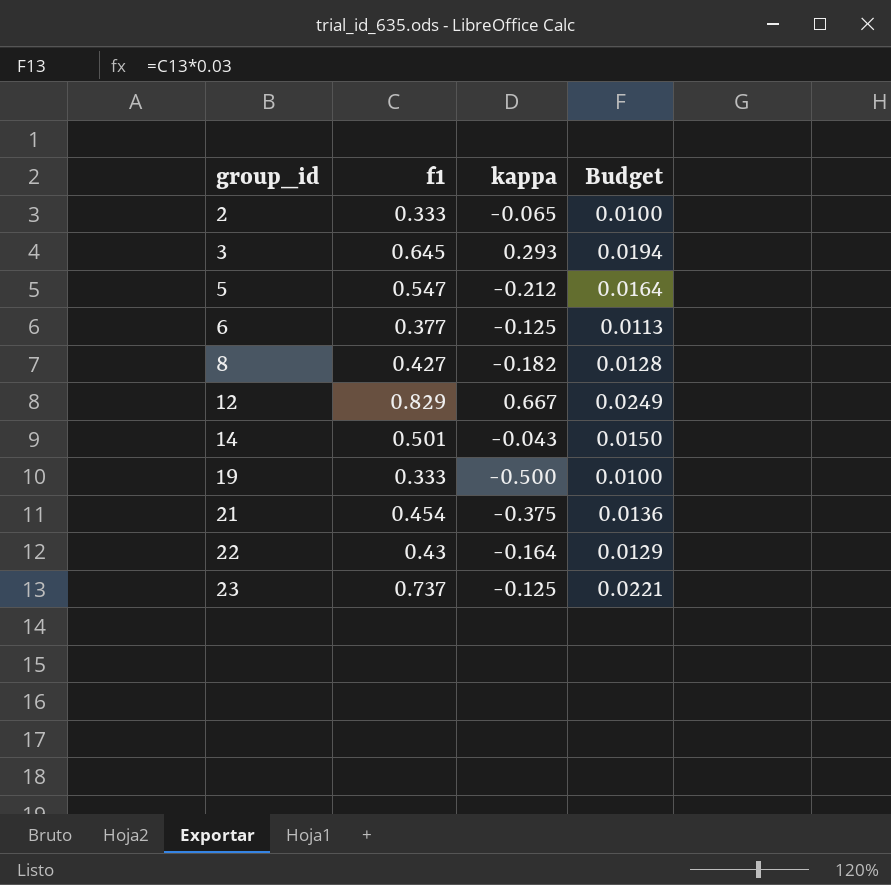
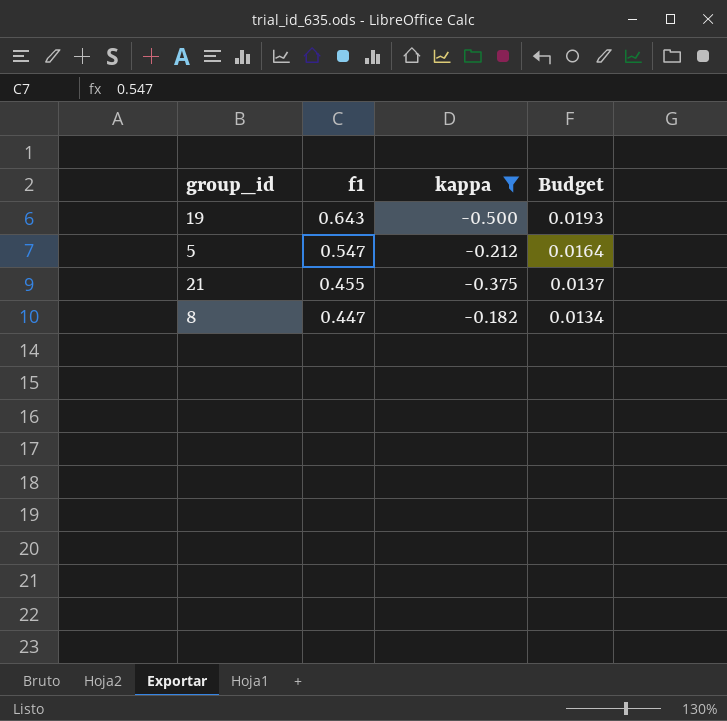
filter: none -> kappa <= -0.182
row order: group_id ascending -> f1 descending
19 | f1: 0.333 -> 0.643
19 | Budget: 0.0100 -> 0.0193
21 | f1: 0.454 -> 0.455
21 | Budget: 0.0136 -> 0.0137
8 | f1: 0.427 -> 0.447
8 | Budget: 0.0128 -> 0.0134

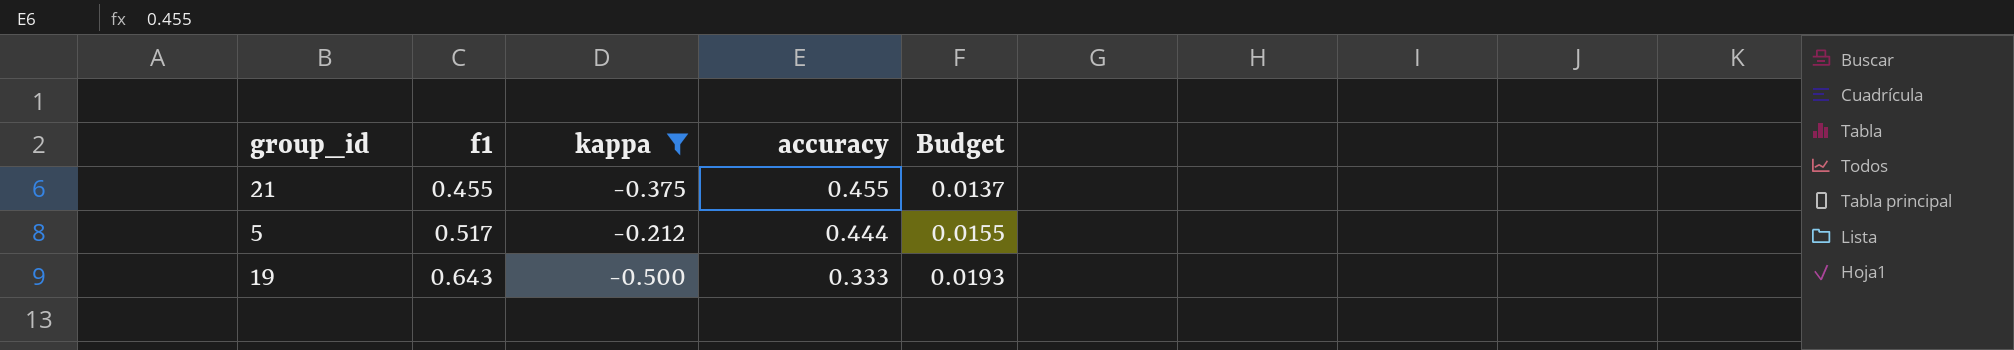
row order: f1 descending -> f1 ascending
column accuracy | position: none -> 4
row 8: 0.447 | -0.182 | 0.0134 -> none
5 | f1: 0.547 -> 0.517
5 | Budget: 0.0164 -> 0.0155

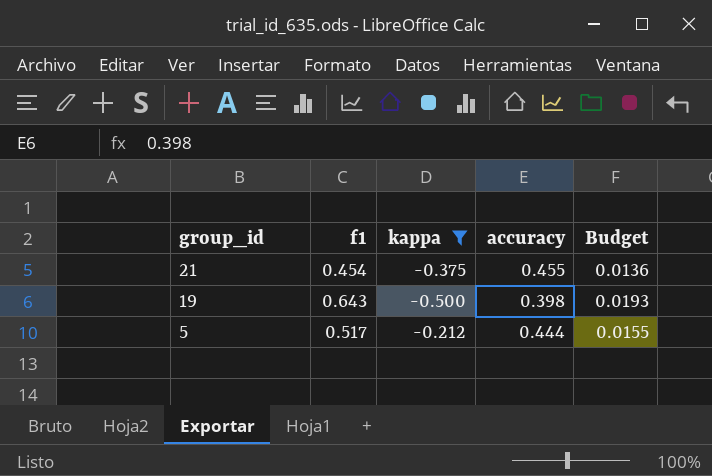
row order: f1 ascending -> group_id descending
21 | f1: 0.455 -> 0.454
21 | Budget: 0.0137 -> 0.0136
19 | accuracy: 0.333 -> 0.398

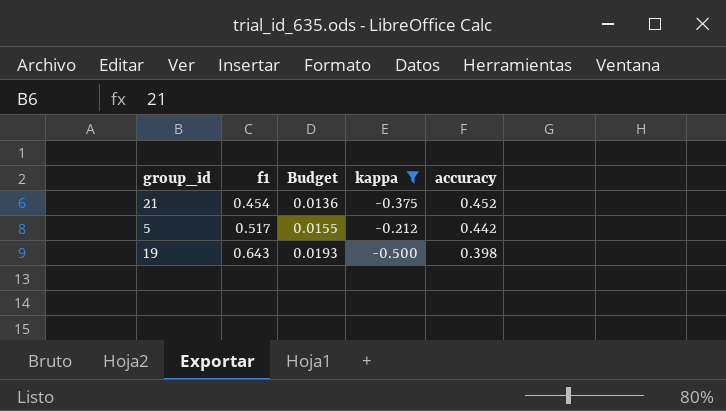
row order: group_id descending -> f1 ascending
column Budget | position: 5 -> 3
21 | accuracy: 0.455 -> 0.452
5 | accuracy: 0.444 -> 0.442

